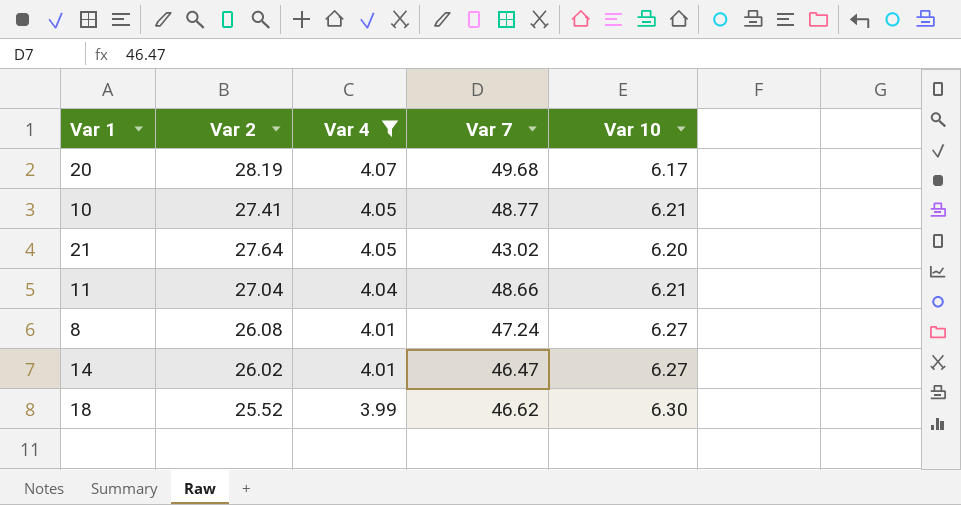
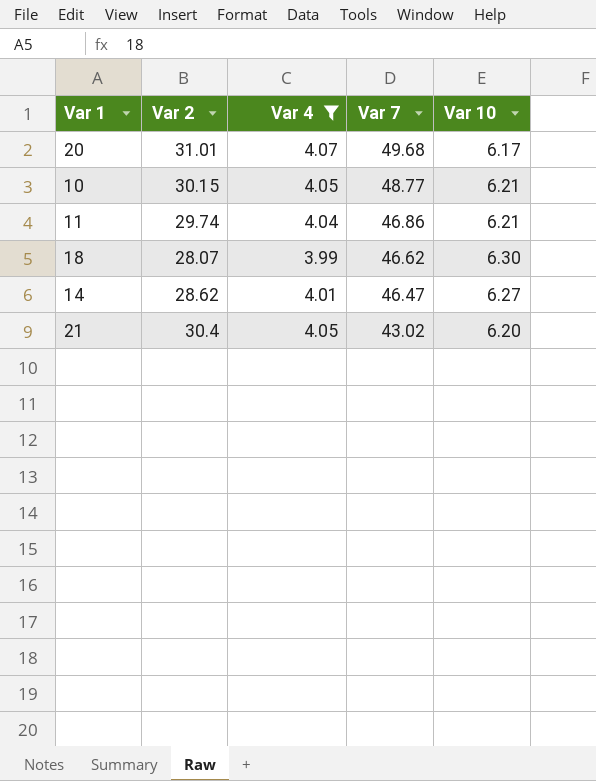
row order: Var 4 descending -> Var 7 descending
row 8: 26.08 | 4.01 | 47.24 | 6.27 -> none
20 | Var 2: 28.19 -> 31.01
10 | Var 2: 27.41 -> 30.15
11 | Var 2: 27.04 -> 29.74
11 | Var 7: 48.66 -> 46.86
18 | Var 2: 25.52 -> 28.07
14 | Var 2: 26.02 -> 28.62
21 | Var 2: 27.64 -> 30.4

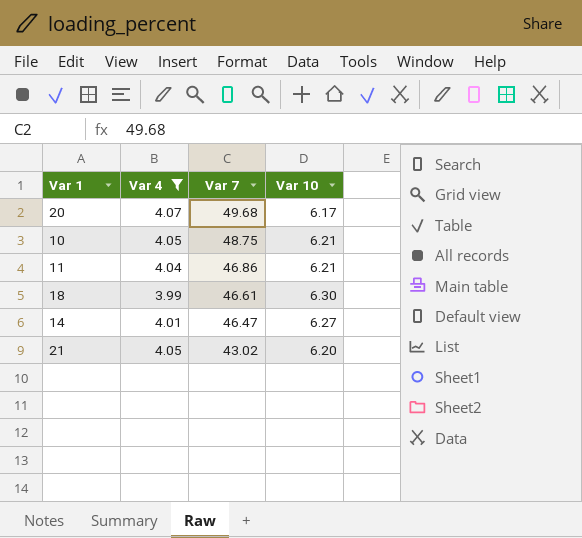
column Var 2 | position: 2 -> none
10 | Var 7: 48.77 -> 48.75
18 | Var 7: 46.62 -> 46.61

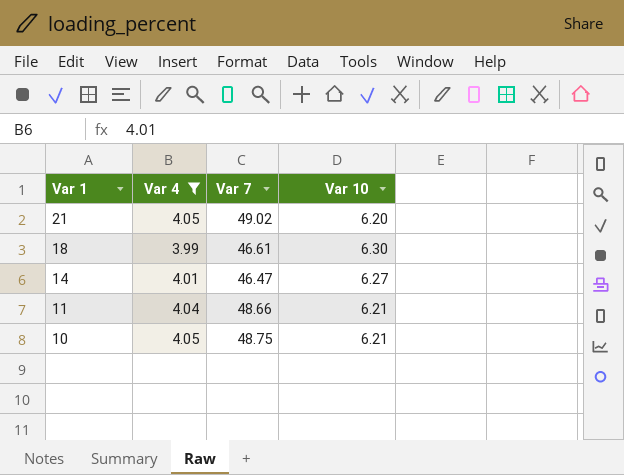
row order: Var 7 descending -> Var 1 descending
row 20: 4.07 | 49.68 | 6.17 -> none
21 | Var 7: 43.02 -> 49.02
11 | Var 7: 46.86 -> 48.66

